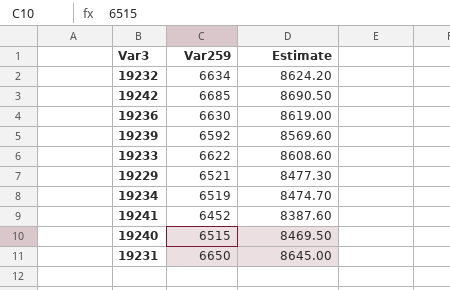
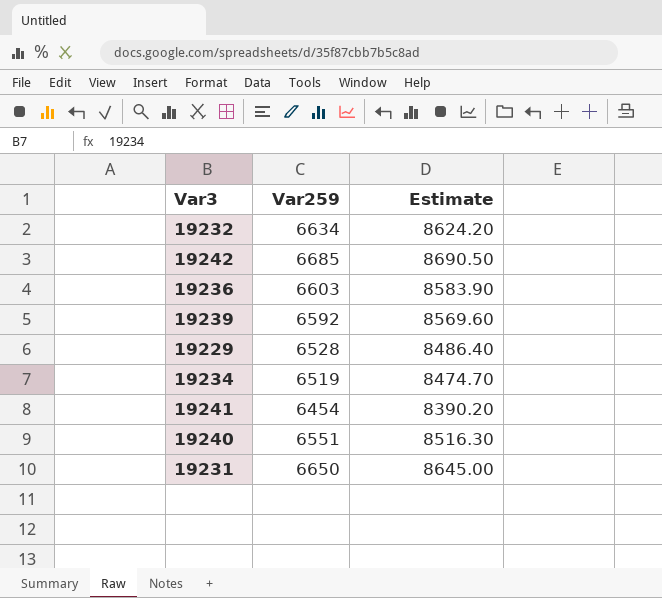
row 19233: 6622 | 8608.60 -> none
19236 | Var259: 6630 -> 6603
19236 | Estimate: 8619.00 -> 8583.90
19229 | Var259: 6521 -> 6528
19229 | Estimate: 8477.30 -> 8486.40
19241 | Var259: 6452 -> 6454
19241 | Estimate: 8387.60 -> 8390.20
19240 | Var259: 6515 -> 6551
19240 | Estimate: 8469.50 -> 8516.30

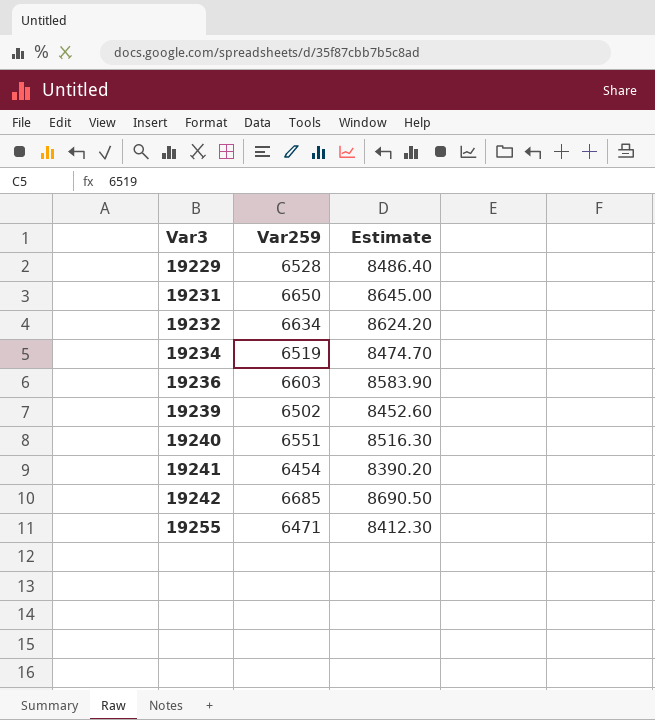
row order: none -> Var3 ascending
19239 | Var259: 6592 -> 6502
19239 | Estimate: 8569.60 -> 8452.60
row 19255: none -> 6471 | 8412.30

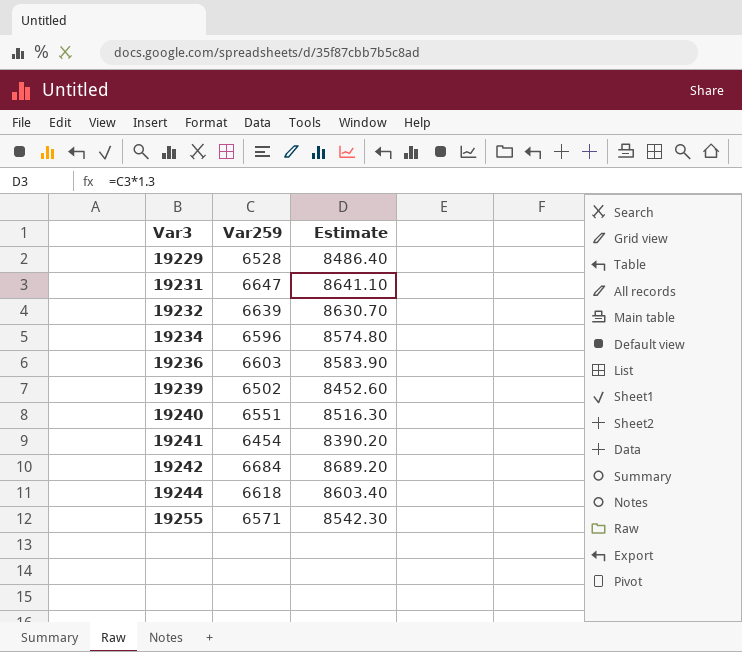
19231 | Var259: 6650 -> 6647
19231 | Estimate: 8645.00 -> 8641.10
19232 | Var259: 6634 -> 6639
19232 | Estimate: 8624.20 -> 8630.70
19234 | Var259: 6519 -> 6596
19234 | Estimate: 8474.70 -> 8574.80
19242 | Var259: 6685 -> 6684
19242 | Estimate: 8690.50 -> 8689.20
row 19244: none -> 6618 | 8603.40
19255 | Var259: 6471 -> 6571
19255 | Estimate: 8412.30 -> 8542.30

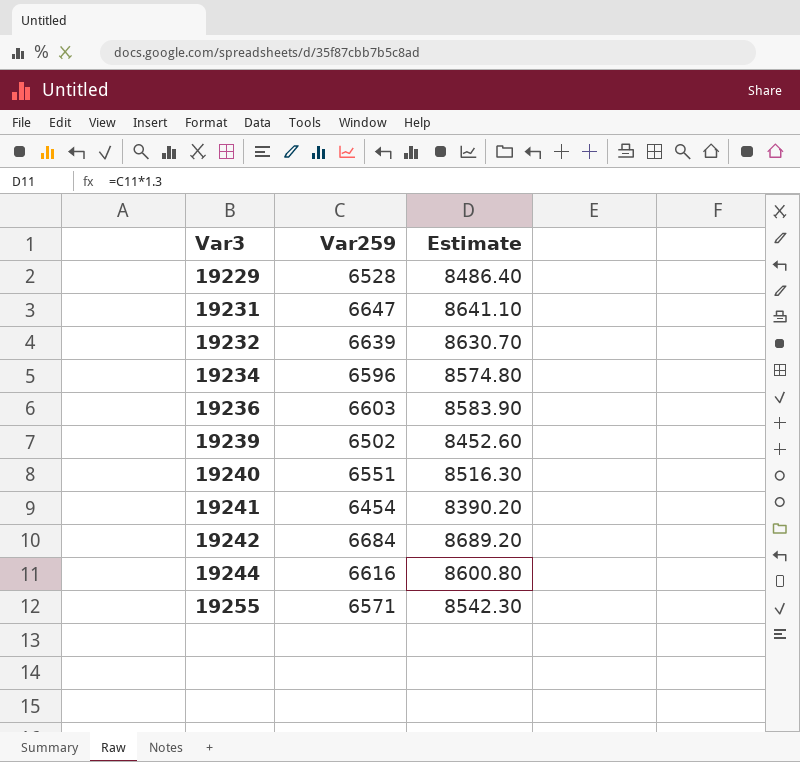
19244 | Var259: 6618 -> 6616
19244 | Estimate: 8603.40 -> 8600.80

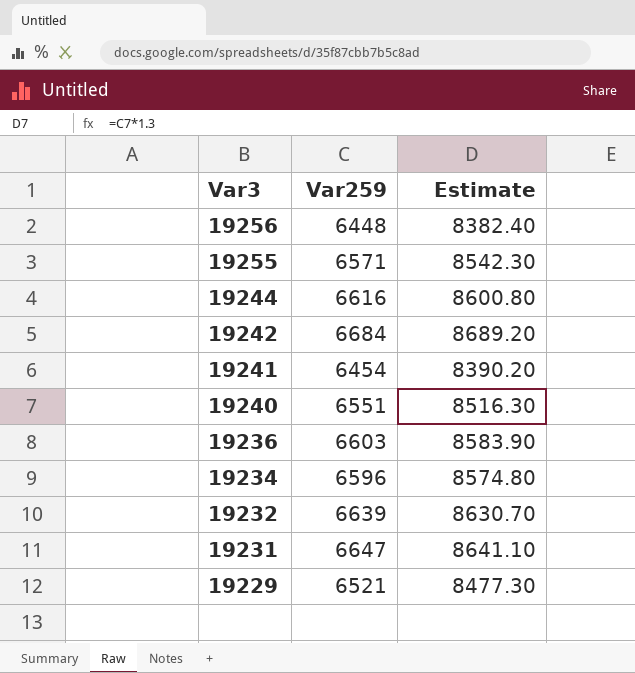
row order: Var3 ascending -> Var3 descending
row 19239: 6502 | 8452.60 -> none
row 19256: none -> 6448 | 8382.40
19229 | Var259: 6528 -> 6521
19229 | Estimate: 8486.40 -> 8477.30

